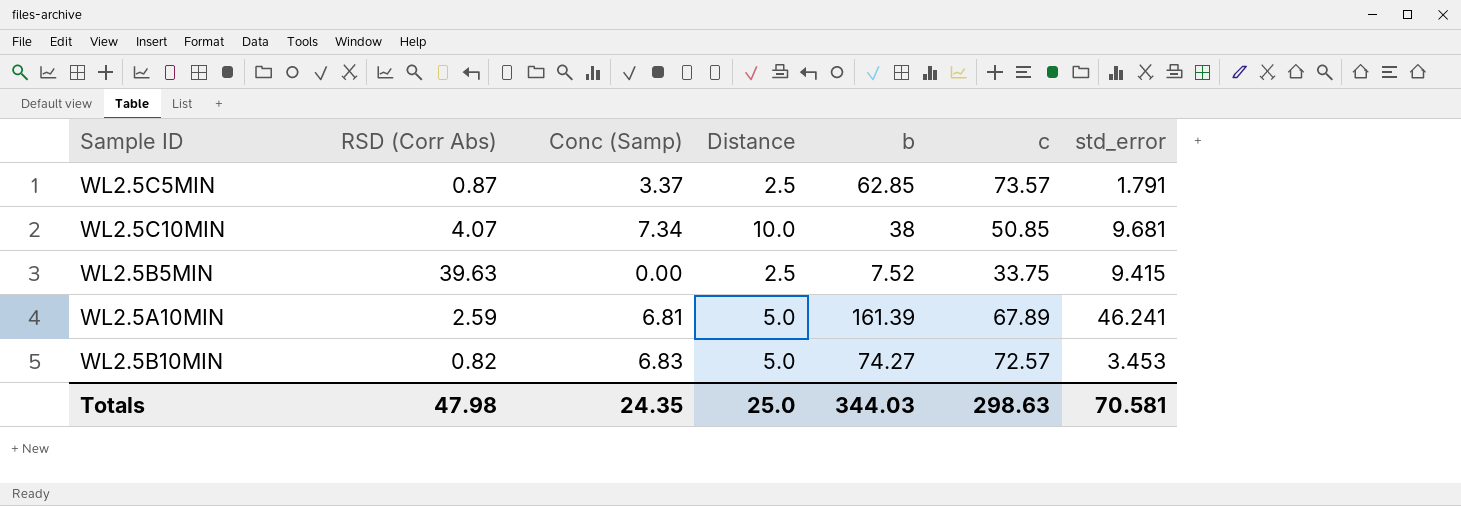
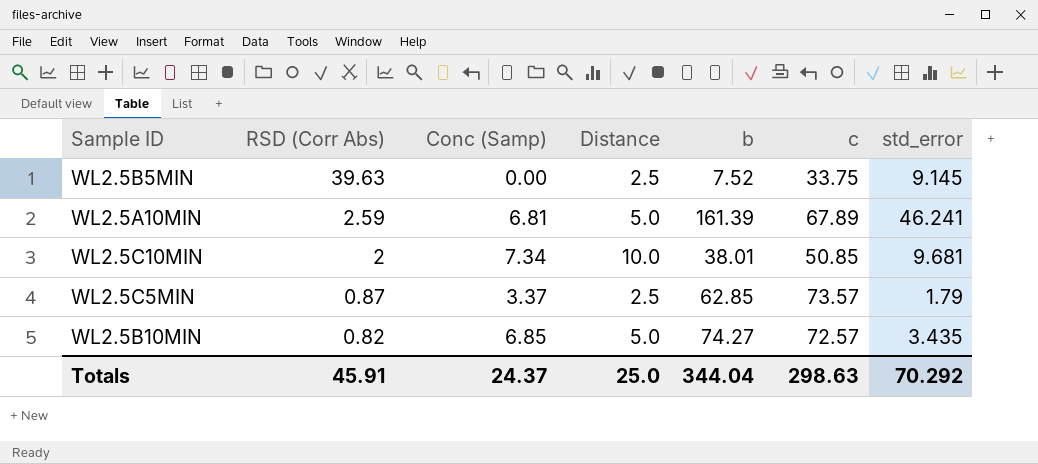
row order: none -> RSD (Corr Abs) descending
WL2.5B5MIN | std_error: 9.415 -> 9.145
WL2.5C10MIN | RSD (Corr Abs): 4.07 -> 2
WL2.5C10MIN | b: 38 -> 38.01
WL2.5C5MIN | std_error: 1.791 -> 1.79
WL2.5B10MIN | Conc (Samp): 6.83 -> 6.85
WL2.5B10MIN | std_error: 3.453 -> 3.435
Totals | RSD (Corr Abs): 47.98 -> 45.91
Totals | Conc (Samp): 24.35 -> 24.37
Totals | b: 344.03 -> 344.04
Totals | std_error: 70.581 -> 70.292

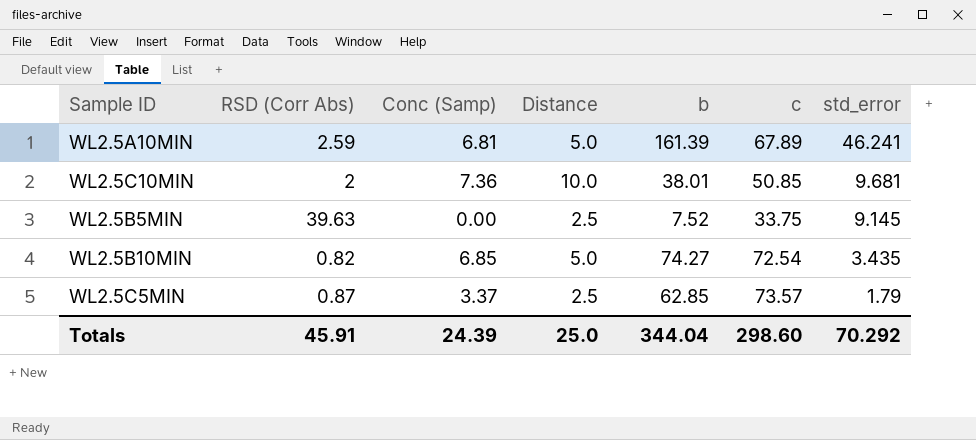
row order: RSD (Corr Abs) descending -> std_error descending
WL2.5C10MIN | Conc (Samp): 7.34 -> 7.36
WL2.5B10MIN | c: 72.57 -> 72.54
Totals | Conc (Samp): 24.37 -> 24.39
Totals | c: 298.63 -> 298.60

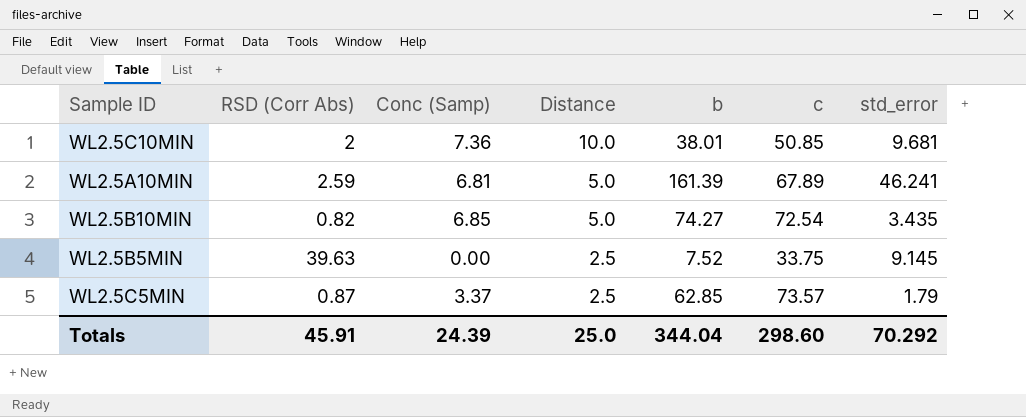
row order: std_error descending -> Distance descending

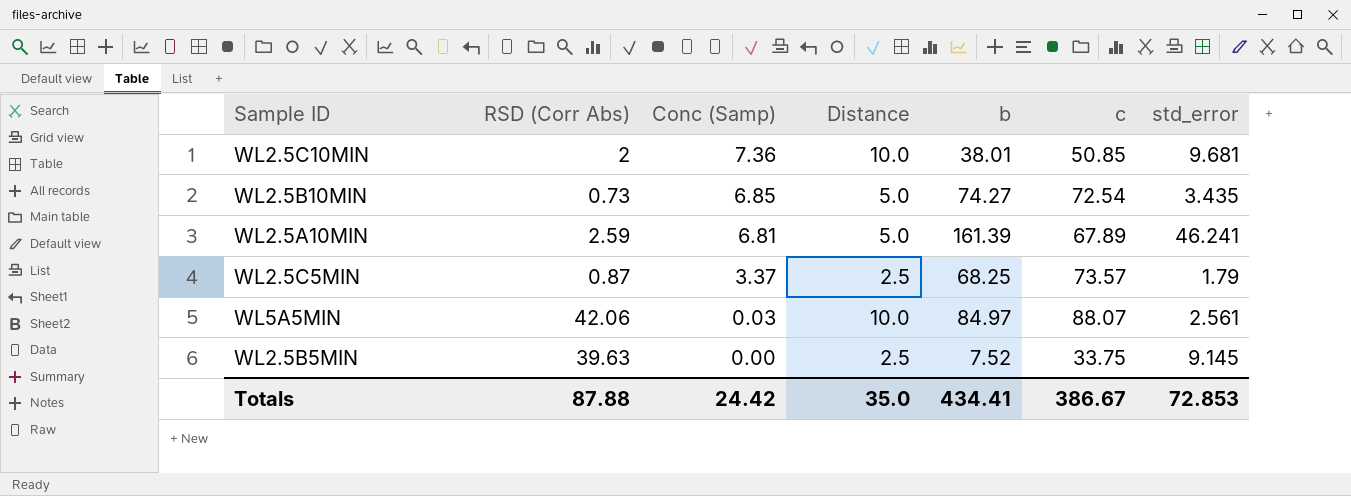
row order: Distance descending -> Conc (Samp) descending
WL2.5B10MIN | RSD (Corr Abs): 0.82 -> 0.73
WL2.5C5MIN | b: 62.85 -> 68.25
row WL5A5MIN: none -> 42.06 | 0.03 | 10.0 | 84.97 | 88.07 | 2.561
Totals | RSD (Corr Abs): 45.91 -> 87.88
Totals | Conc (Samp): 24.39 -> 24.42
Totals | Distance: 25.0 -> 35.0
Totals | b: 344.04 -> 434.41
Totals | c: 298.60 -> 386.67
Totals | std_error: 70.292 -> 72.853

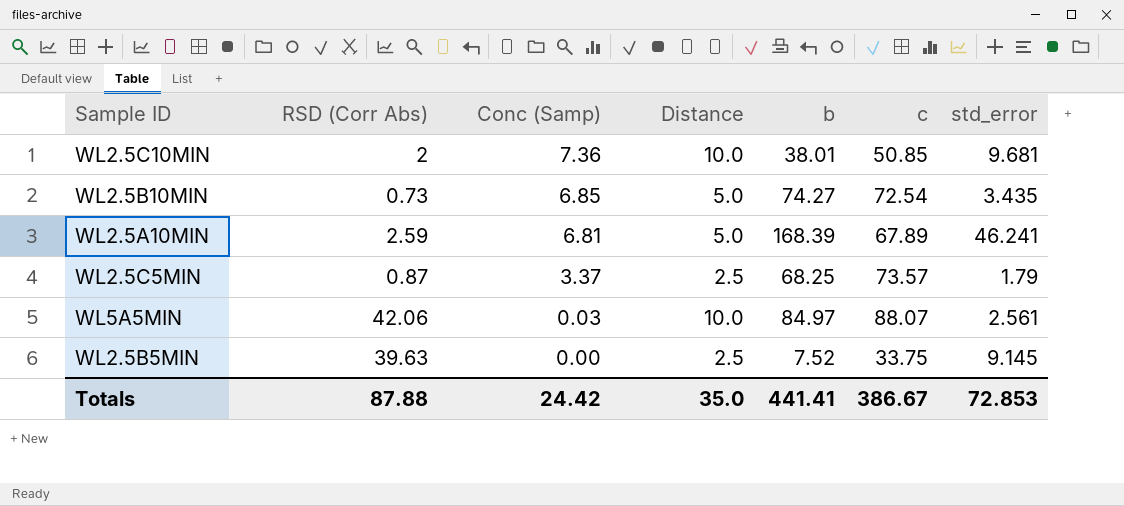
WL2.5A10MIN | b: 161.39 -> 168.39
Totals | b: 434.41 -> 441.41

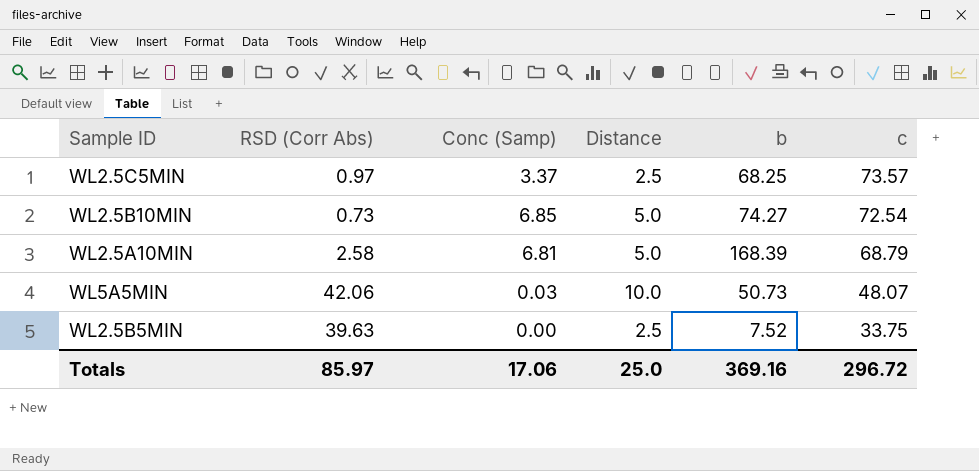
row order: Conc (Samp) descending -> c descending
column std_error | position: 7 -> none
row WL2.5C10MIN: 2 | 7.36 | 10.0 | 38.01 | 50.85 | 9.681 -> none
WL2.5C5MIN | RSD (Corr Abs): 0.87 -> 0.97
WL2.5A10MIN | RSD (Corr Abs): 2.59 -> 2.58
WL2.5A10MIN | c: 67.89 -> 68.79
WL5A5MIN | b: 84.97 -> 50.73
WL5A5MIN | c: 88.07 -> 48.07
Totals | RSD (Corr Abs): 87.88 -> 85.97
Totals | Conc (Samp): 24.42 -> 17.06
Totals | Distance: 35.0 -> 25.0
Totals | b: 441.41 -> 369.16
Totals | c: 386.67 -> 296.72

